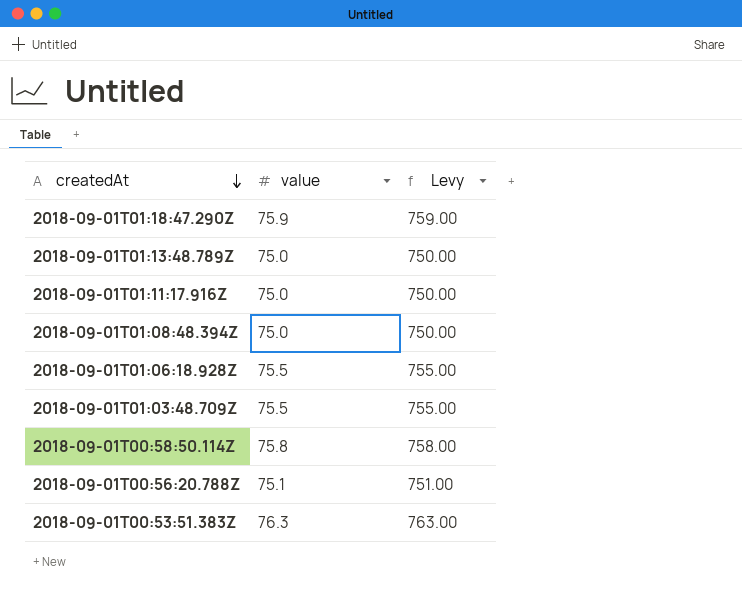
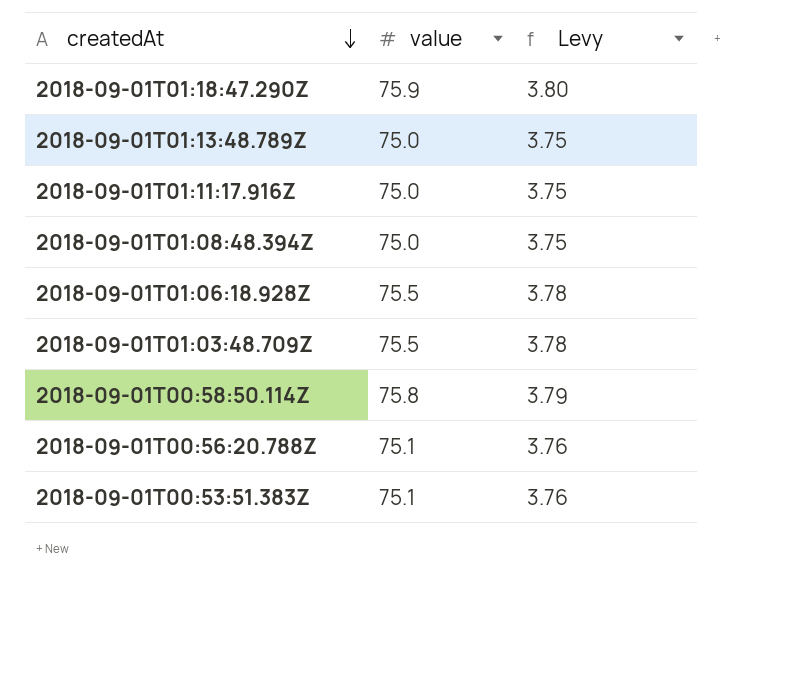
column Levy | formula: [value] * 10 -> [value] * 0.05
2018-09-01T00:53:51.383Z | value: 76.3 -> 75.1

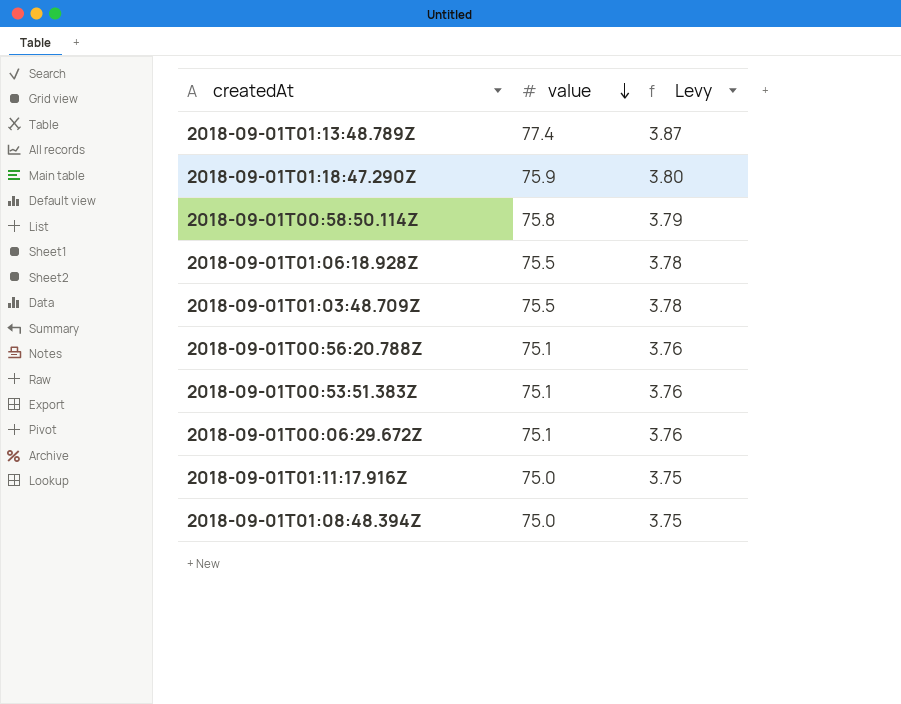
row order: createdAt descending -> value descending
2018-09-01T01:13:48.789Z | value: 75.0 -> 77.4
2018-09-01T01:13:48.789Z | Levy: 3.75 -> 3.87
row 2018-09-01T00:06:29.672Z: none -> 75.1 | 3.76

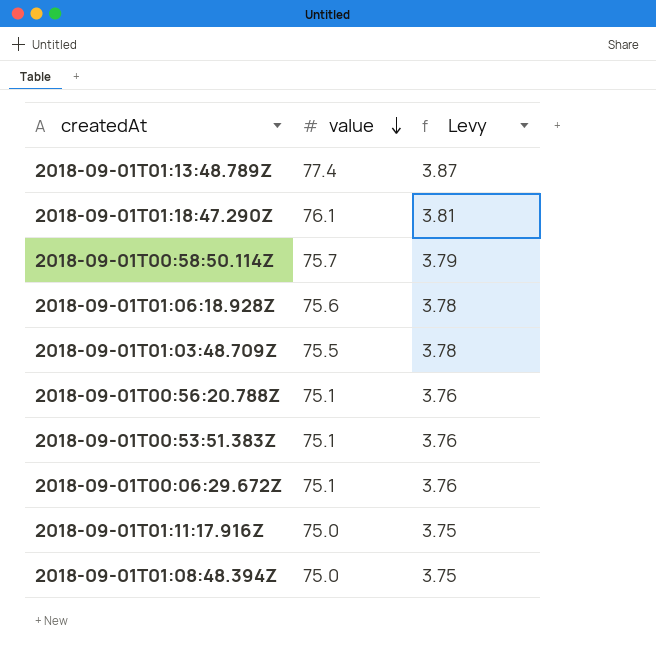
2018-09-01T01:18:47.290Z | value: 75.9 -> 76.1
2018-09-01T01:18:47.290Z | Levy: 3.80 -> 3.81
2018-09-01T00:58:50.114Z | value: 75.8 -> 75.7
2018-09-01T01:06:18.928Z | value: 75.5 -> 75.6

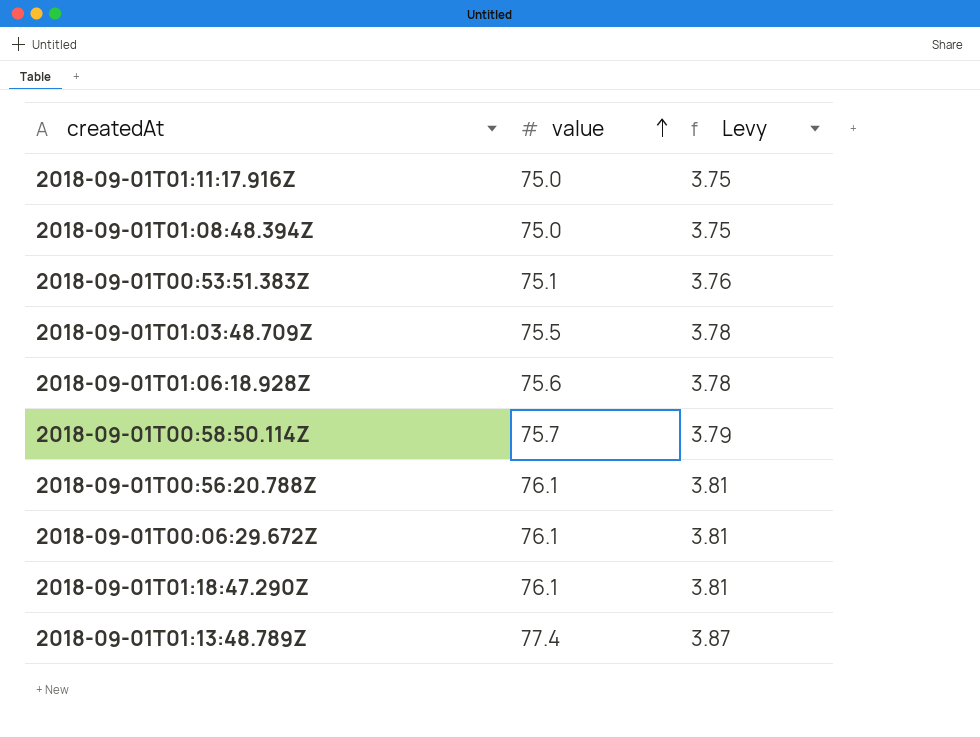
row order: value descending -> value ascending
2018-09-01T00:56:20.788Z | value: 75.1 -> 76.1
2018-09-01T00:56:20.788Z | Levy: 3.76 -> 3.81
2018-09-01T00:06:29.672Z | value: 75.1 -> 76.1
2018-09-01T00:06:29.672Z | Levy: 3.76 -> 3.81

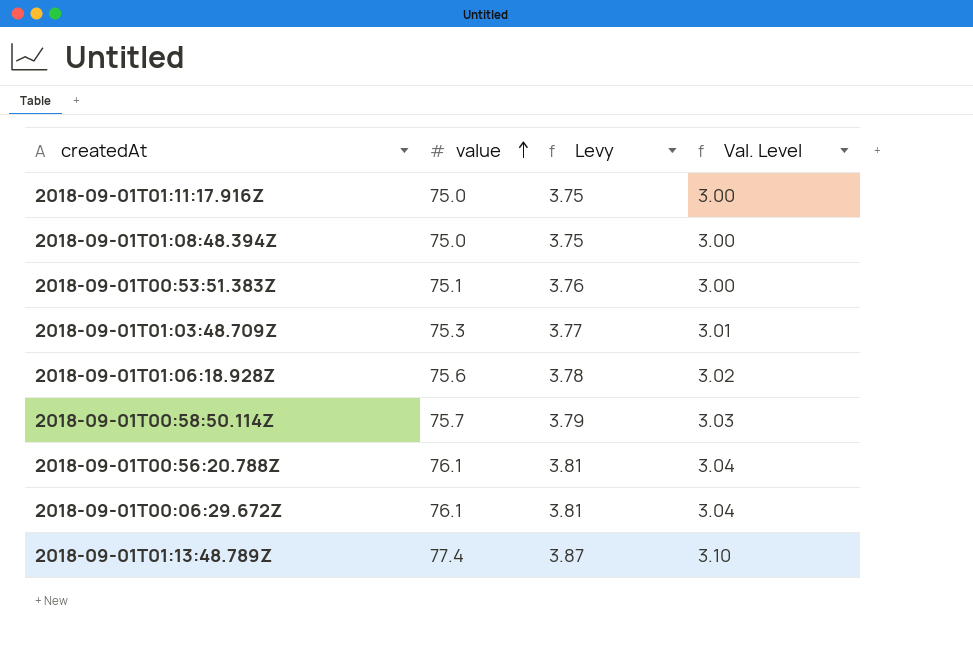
column Val. Level | formula: none -> [value] * 0.04
row 2018-09-01T01:18:47.290Z: 76.1 | 3.81 -> none
2018-09-01T01:03:48.709Z | value: 75.5 -> 75.3
2018-09-01T01:03:48.709Z | Levy: 3.78 -> 3.77

